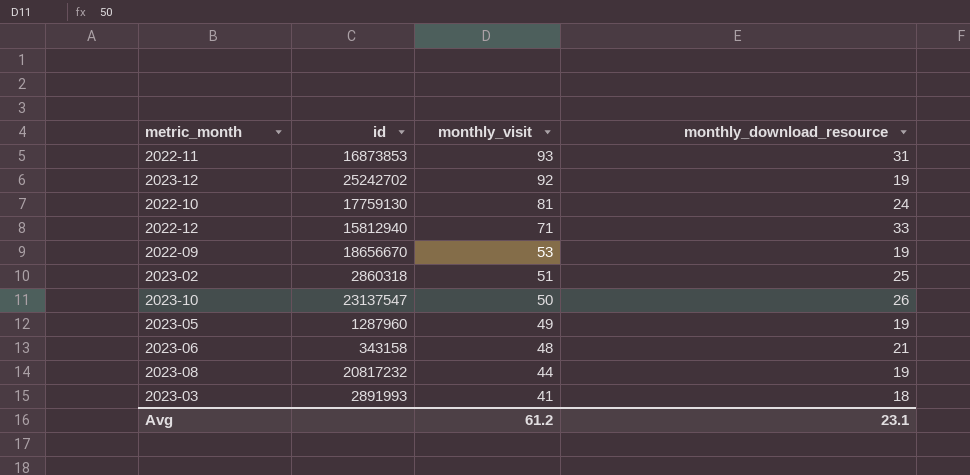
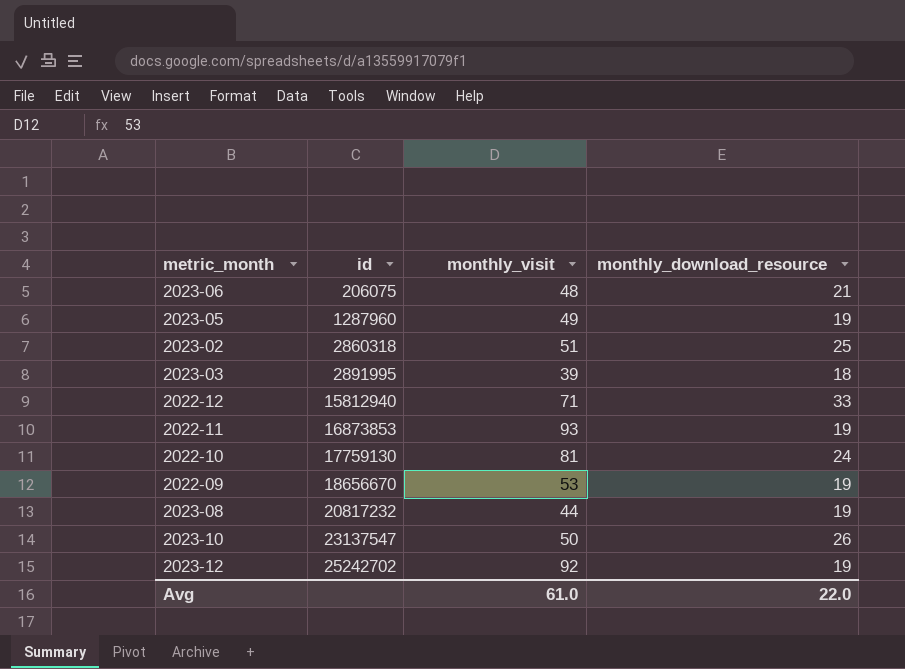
row order: monthly_visit descending -> id ascending
2023-06 | id: 343158 -> 206075
2023-03 | id: 2891993 -> 2891995
2023-03 | monthly_visit: 41 -> 39
2022-11 | monthly_download_resource: 31 -> 19
Avg | monthly_visit: 61.2 -> 61.0
Avg | monthly_download_resource: 23.1 -> 22.0

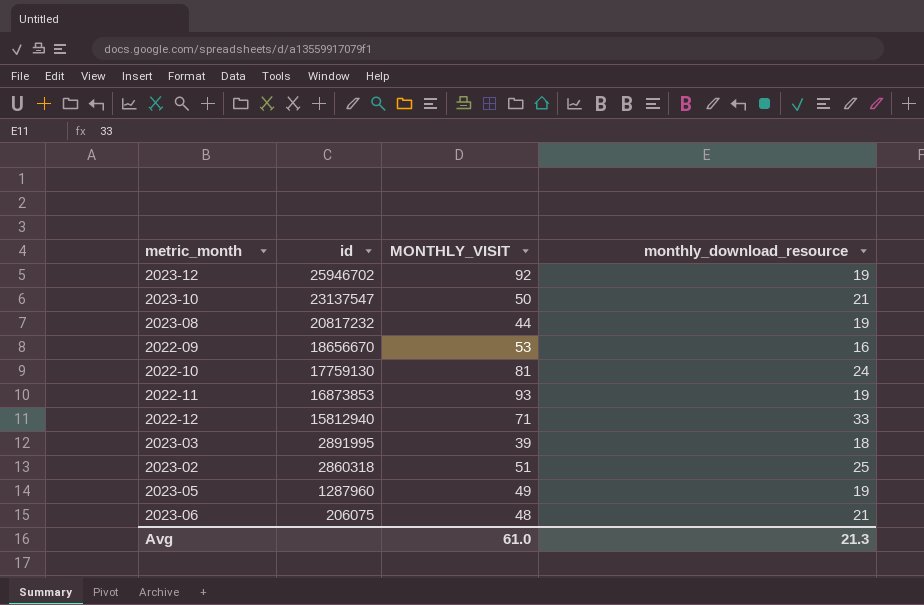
row order: id ascending -> id descending
column name: monthly_visit -> MONTHLY_VISIT
2023-12 | id: 25242702 -> 25946702
2023-10 | monthly_download_resource: 26 -> 21
2022-09 | monthly_download_resource: 19 -> 16
Avg | monthly_download_resource: 22.0 -> 21.3

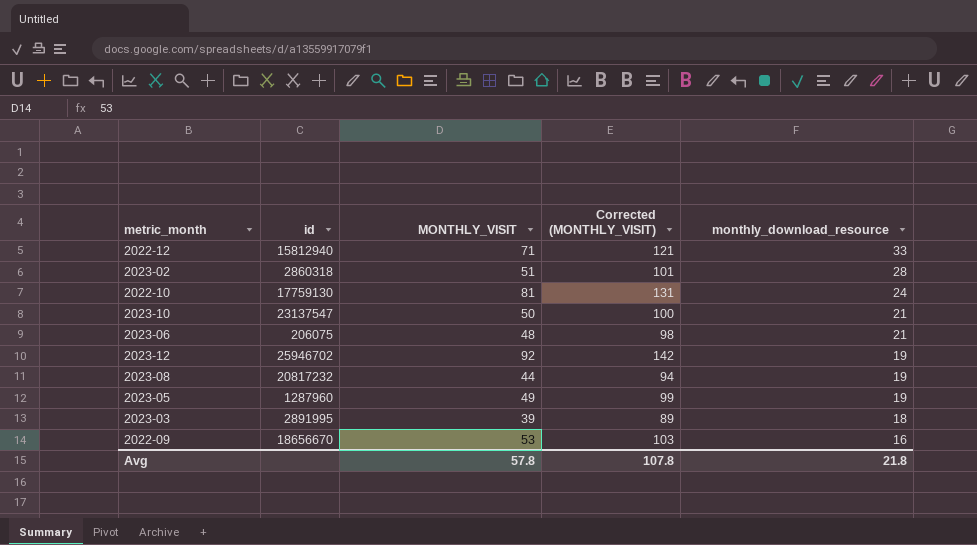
row order: id descending -> monthly_download_resource descending
column Corrected (MONTHLY_VISIT) | formula: none -> [MONTHLY_VISIT] + 50
row 2022-11: 16873853 | 93 | 19 -> none
2023-02 | monthly_download_resource: 25 -> 28
Avg | MONTHLY_VISIT: 61.0 -> 57.8
Avg | monthly_download_resource: 21.3 -> 21.8

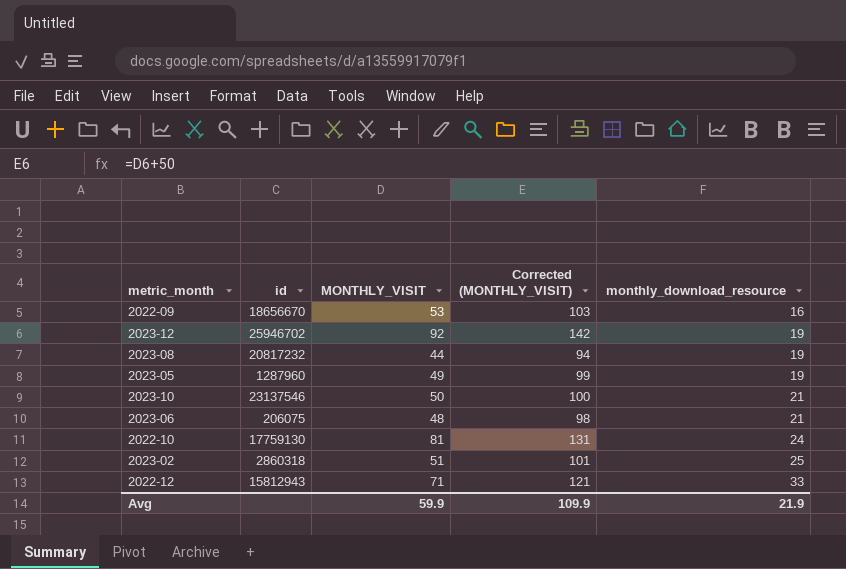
row order: monthly_download_resource descending -> monthly_download_resource ascending
row 2023-03: 2891995 | 39 | 89 | 18 -> none
2023-10 | id: 23137547 -> 23137546
2023-02 | monthly_download_resource: 28 -> 25
2022-12 | id: 15812940 -> 15812943
Avg | MONTHLY_VISIT: 57.8 -> 59.9
Avg | Corrected (MONTHLY_VISIT): 107.8 -> 109.9
Avg | monthly_download_resource: 21.8 -> 21.9

